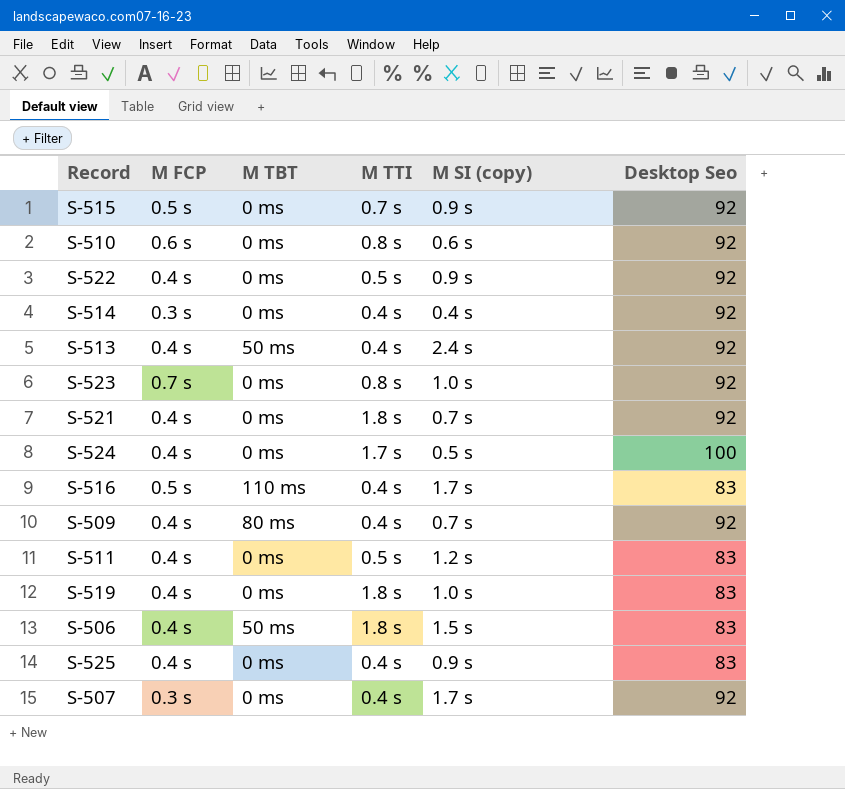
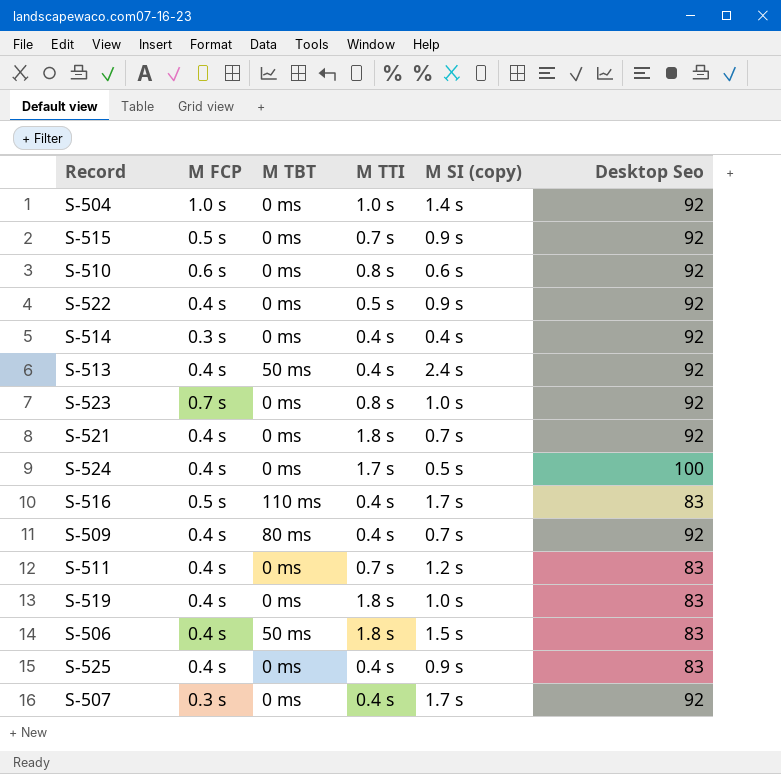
row S-504: none -> 1.0 s | 0 ms | 1.0 s | 1.4 s | 92
S-511 | M TTI: 0.5 s -> 0.7 s

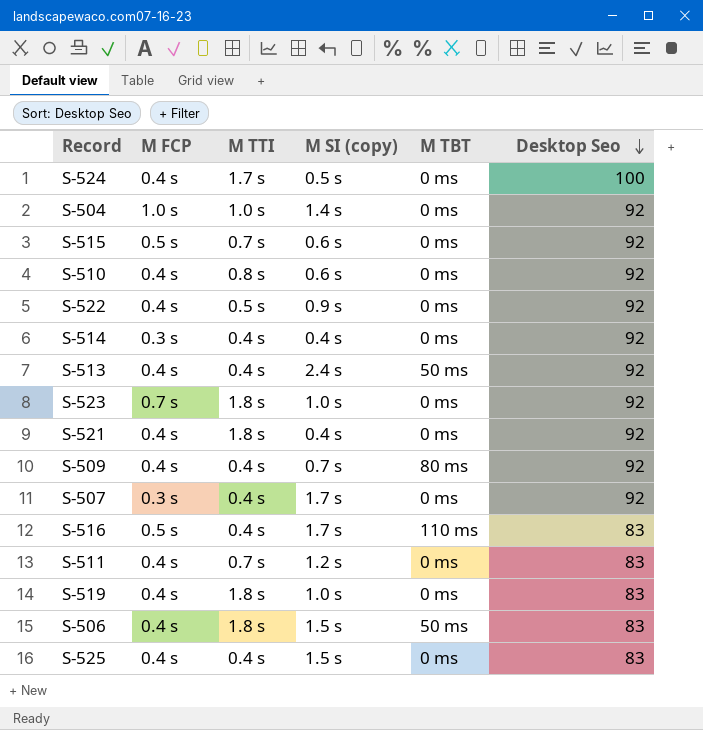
row order: none -> Desktop Seo descending
column M TBT | position: 3 -> 5
S-515 | M SI (copy): 0.9 s -> 0.6 s
S-510 | M FCP: 0.6 s -> 0.4 s
S-523 | M TTI: 0.8 s -> 1.8 s
S-521 | M SI (copy): 0.7 s -> 0.4 s
S-525 | M SI (copy): 0.9 s -> 1.5 s

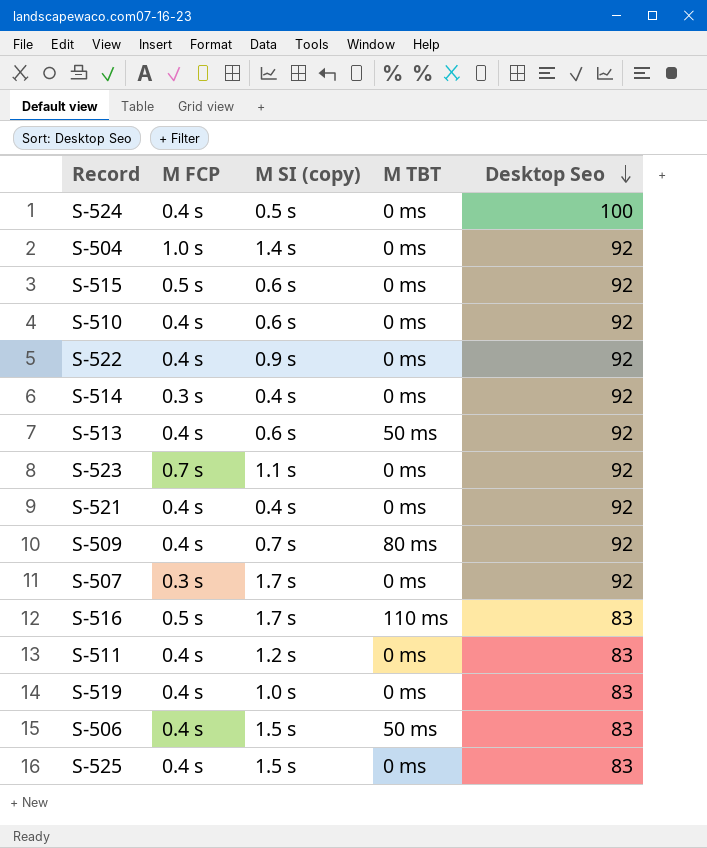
column M TTI | position: 3 -> none
S-513 | M SI (copy): 2.4 s -> 0.6 s
S-523 | M SI (copy): 1.0 s -> 1.1 s

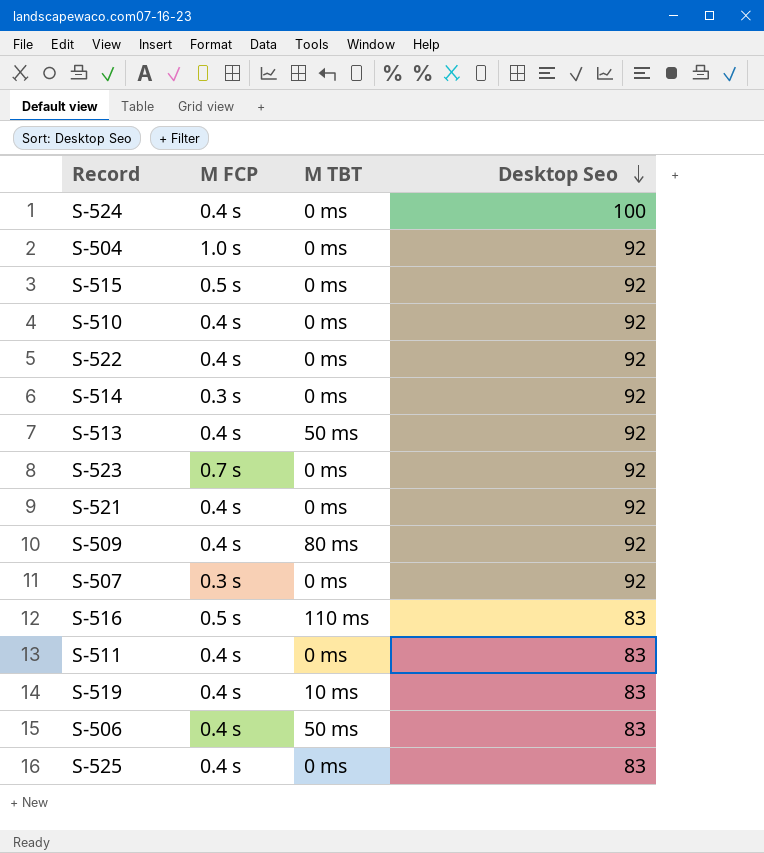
column M SI (copy) | position: 3 -> none
S-519 | M TBT: 0 ms -> 10 ms

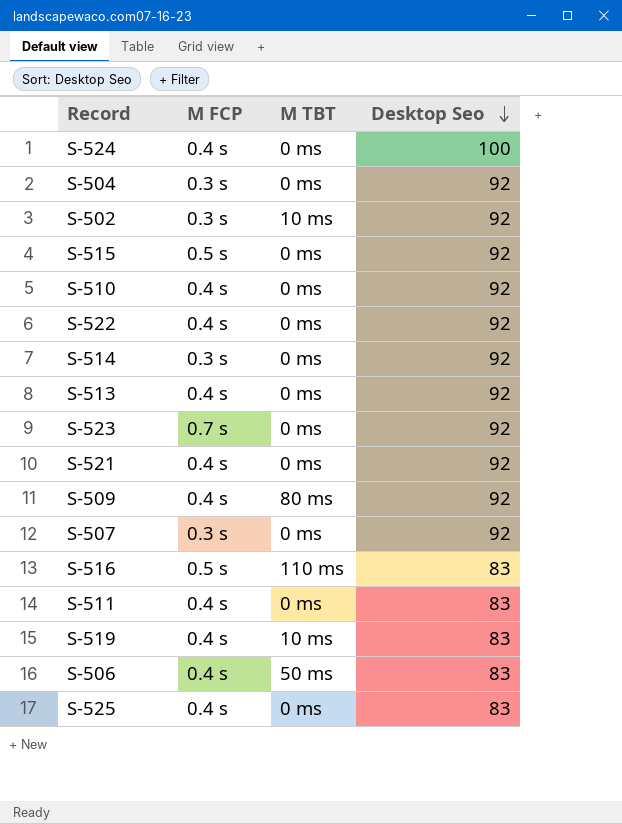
S-504 | M FCP: 1.0 s -> 0.3 s
row S-502: none -> 0.3 s | 10 ms | 92
S-513 | M TBT: 50 ms -> 0 ms

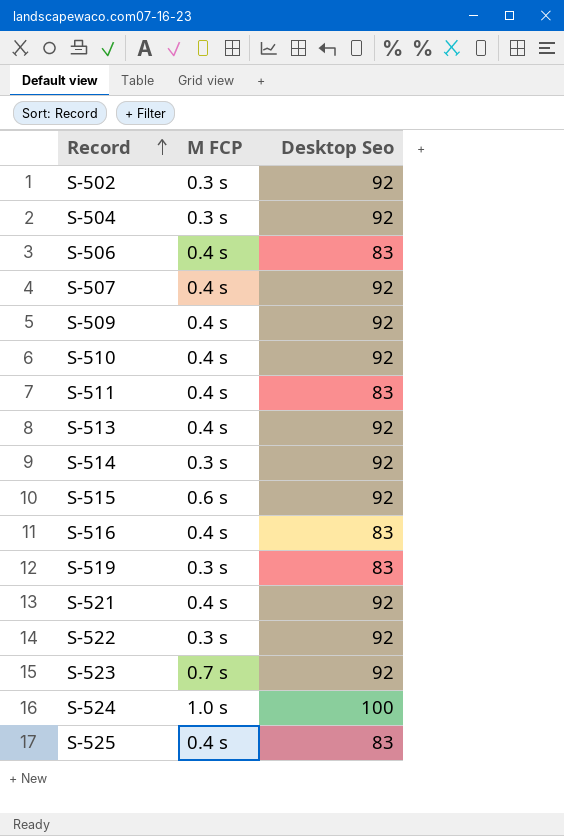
row order: Desktop Seo descending -> Record ascending
column M TBT | position: 3 -> none
S-507 | M FCP: 0.3 s -> 0.4 s
S-515 | M FCP: 0.5 s -> 0.6 s
S-516 | M FCP: 0.5 s -> 0.4 s
S-519 | M FCP: 0.4 s -> 0.3 s
S-522 | M FCP: 0.4 s -> 0.3 s
S-524 | M FCP: 0.4 s -> 1.0 s

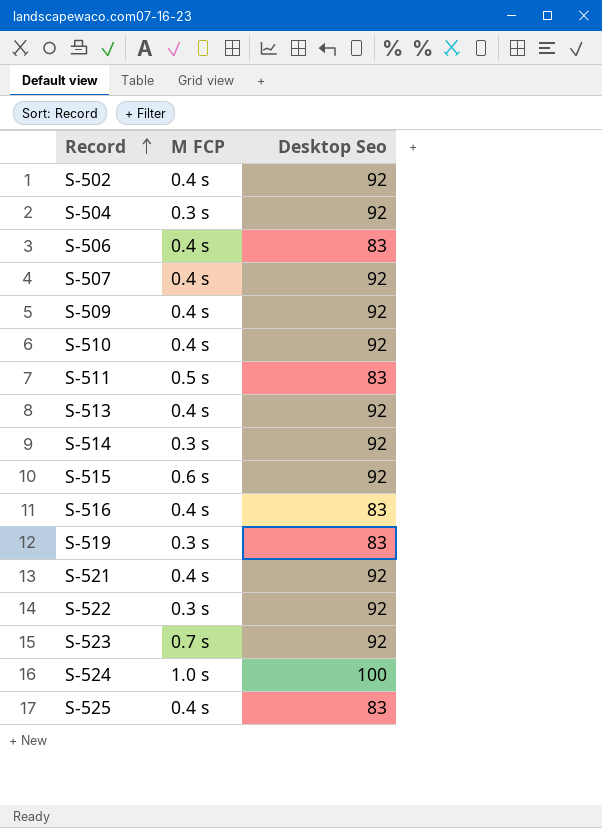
S-502 | M FCP: 0.3 s -> 0.4 s
S-511 | M FCP: 0.4 s -> 0.5 s

